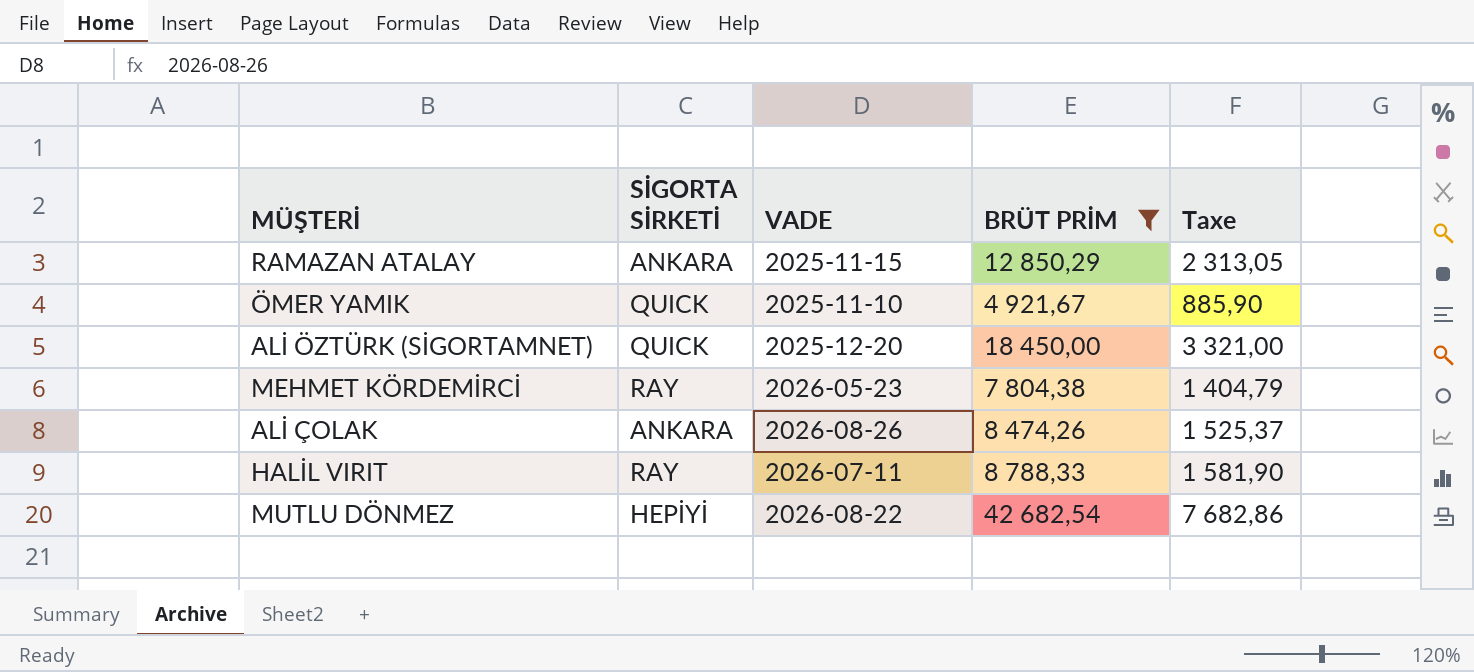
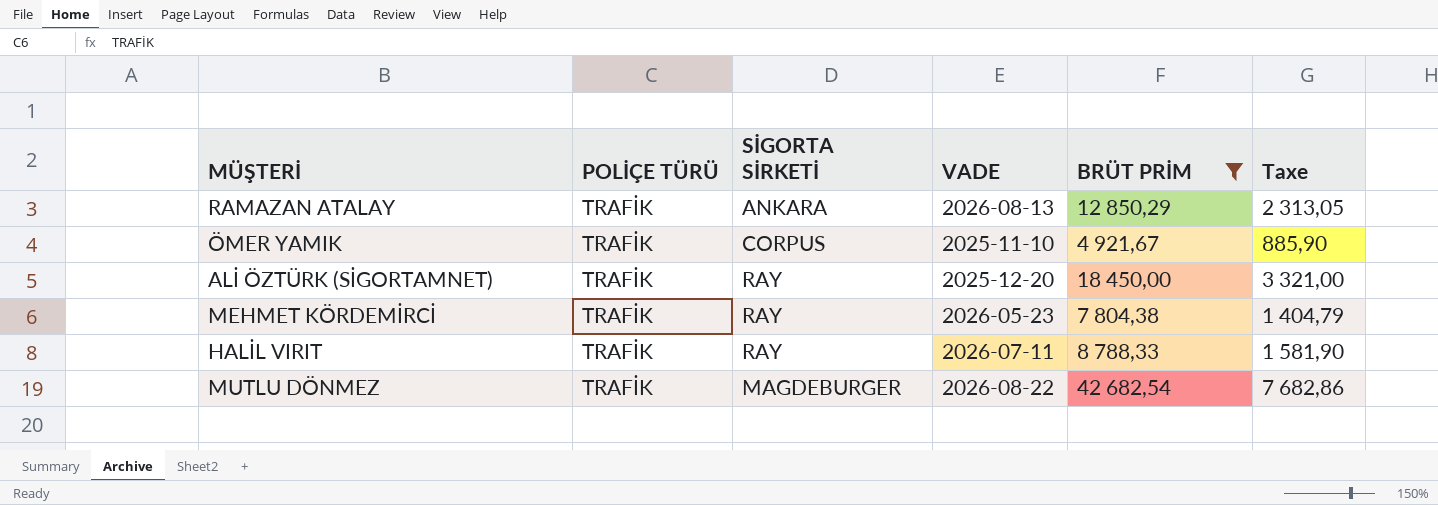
column POLİÇE TÜRÜ | position: none -> 2
row ALİ ÇOLAK: ANKARA | 2026-08-26 | 8 474,26 | 1 525,37 -> none
RAMAZAN ATALAY | VADE: 2025-11-15 -> 2026-08-13
ÖMER YAMIK | SİGORTA SİRKETİ: QUICK -> CORPUS
ALİ ÖZTÜRK (SİGORTAMNET) | SİGORTA SİRKETİ: QUICK -> RAY
MUTLU DÖNMEZ | SİGORTA SİRKETİ: HEPİYİ -> MAGDEBURGER

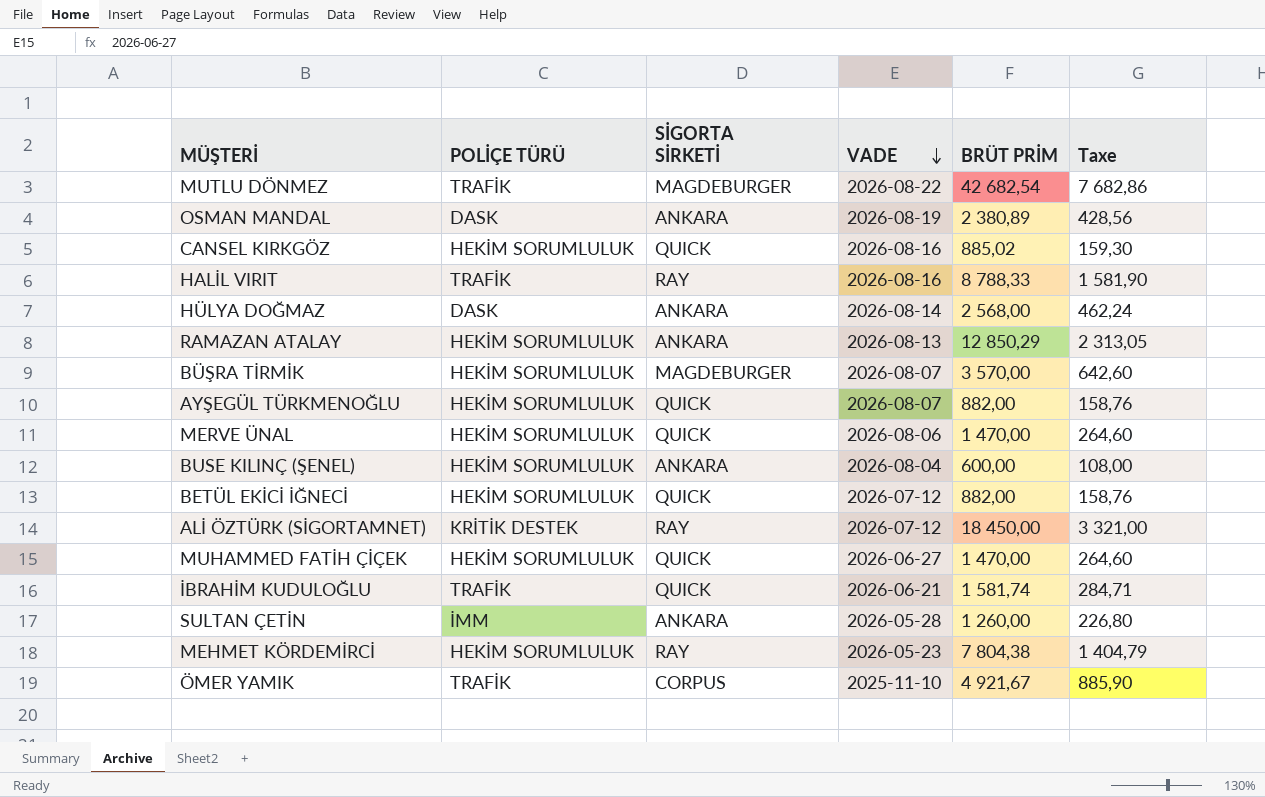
filter: BRÜT PRİM >= 4 921,67 -> none
row order: none -> VADE descending
HALİL VIRIT | VADE: 2026-07-11 -> 2026-08-16
RAMAZAN ATALAY | POLİÇE TÜRÜ: TRAFİK -> HEKİM SORUMLULUK
ALİ ÖZTÜRK (SİGORTAMNET) | POLİÇE TÜRÜ: TRAFİK -> KRİTİK DESTEK
ALİ ÖZTÜRK (SİGORTAMNET) | VADE: 2025-12-20 -> 2026-07-12
MEHMET KÖRDEMİRCİ | POLİÇE TÜRÜ: TRAFİK -> HEKİM SORUMLULUK

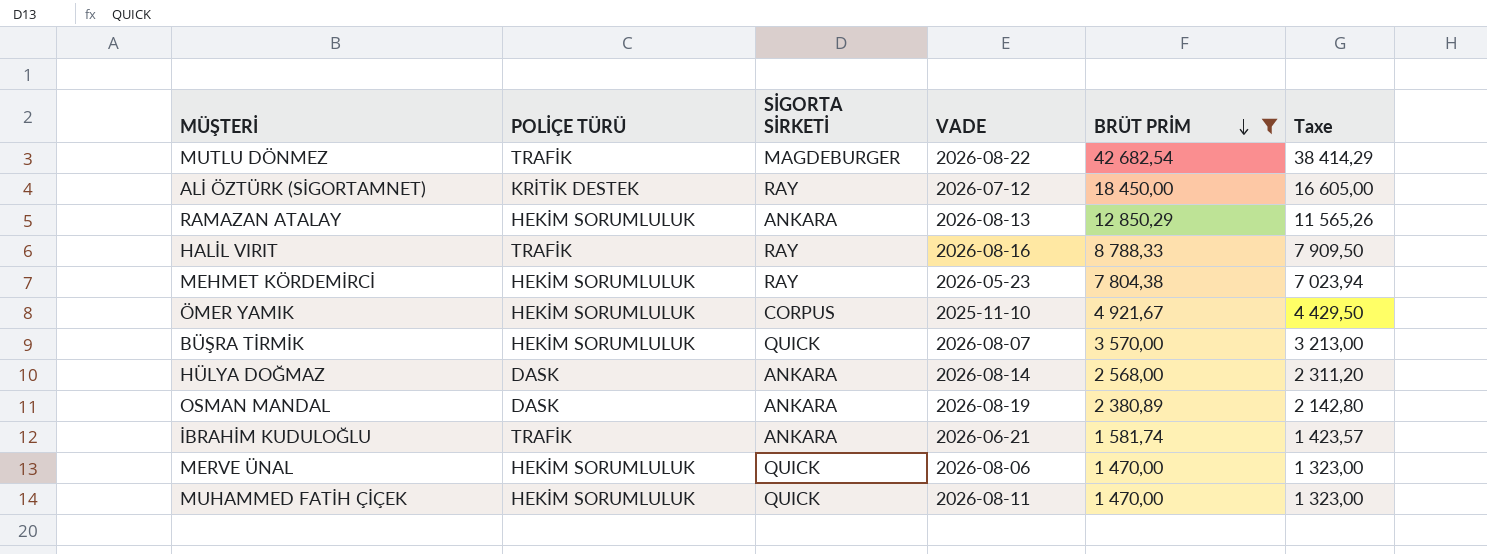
filter: none -> BRÜT PRİM >= 1 470,00
row order: VADE descending -> BRÜT PRİM descending
column Taxe | formula: [BRÜT PRİM] * 0,18 -> [BRÜT PRİM] * 0,9
ÖMER YAMIK | POLİÇE TÜRÜ: TRAFİK -> HEKİM SORUMLULUK
BÜŞRA TİRMİK | SİGORTA SİRKETİ: MAGDEBURGER -> QUICK
İBRAHİM KUDULOĞLU | SİGORTA SİRKETİ: QUICK -> ANKARA
MUHAMMED FATİH ÇİÇEK | VADE: 2026-06-27 -> 2026-08-11

